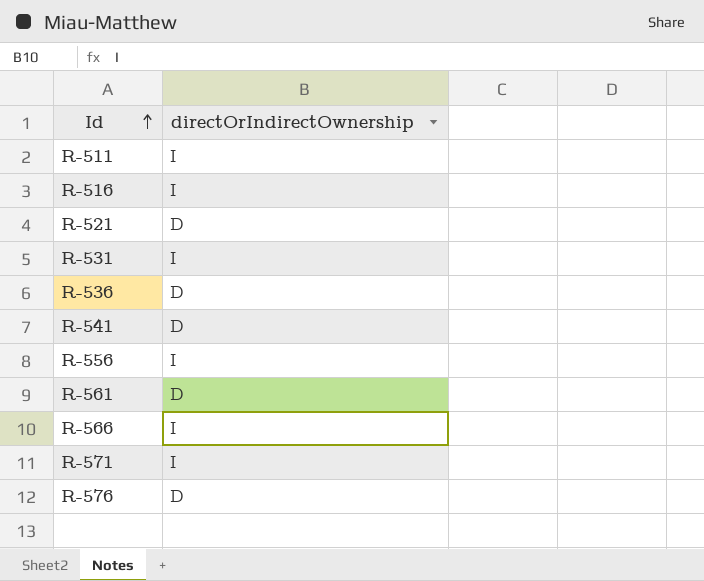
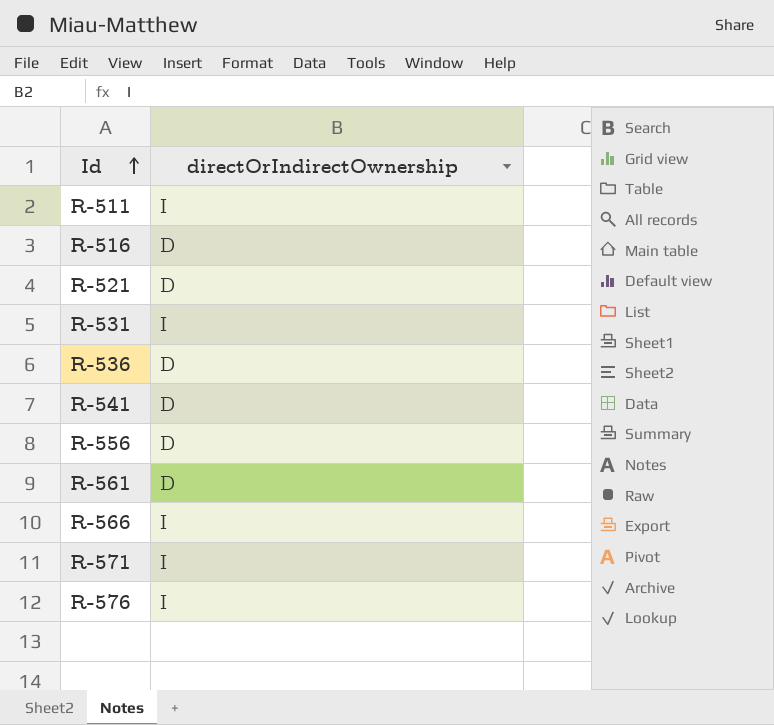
R-516 | directOrIndirectOwnership: I -> D
R-556 | directOrIndirectOwnership: I -> D
R-576 | directOrIndirectOwnership: D -> I

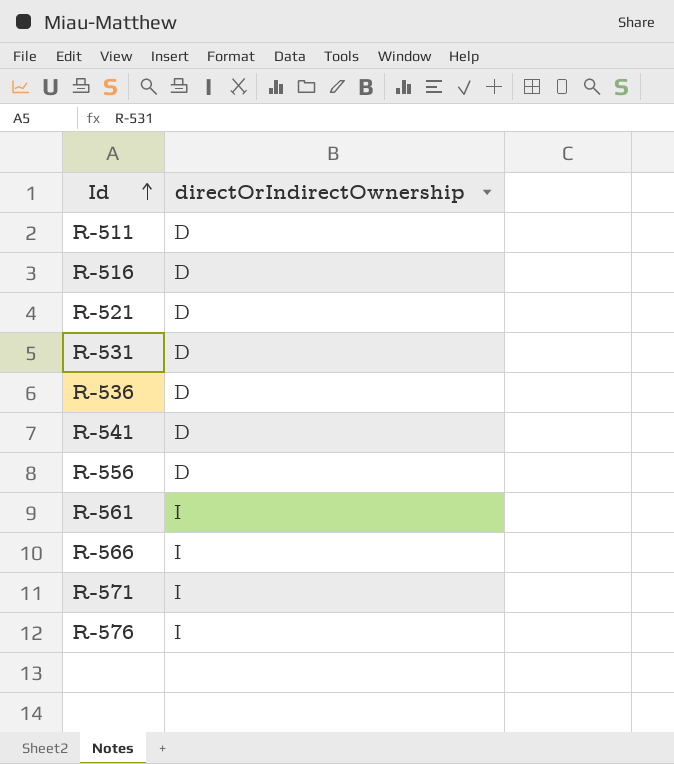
R-511 | directOrIndirectOwnership: I -> D
R-531 | directOrIndirectOwnership: I -> D
R-561 | directOrIndirectOwnership: D -> I

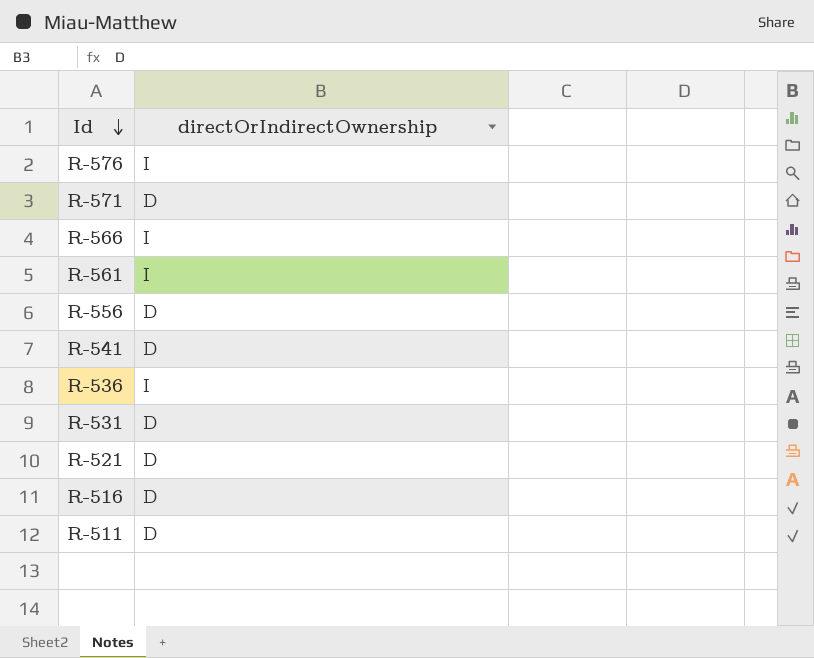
row order: Id ascending -> Id descending
R-571 | directOrIndirectOwnership: I -> D
R-536 | directOrIndirectOwnership: D -> I

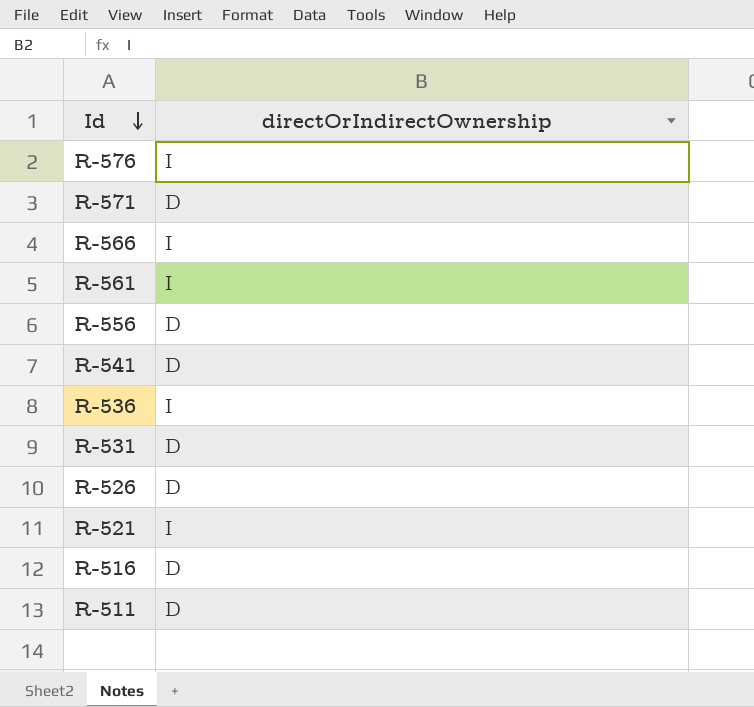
row R-526: none -> D
R-521 | directOrIndirectOwnership: D -> I

